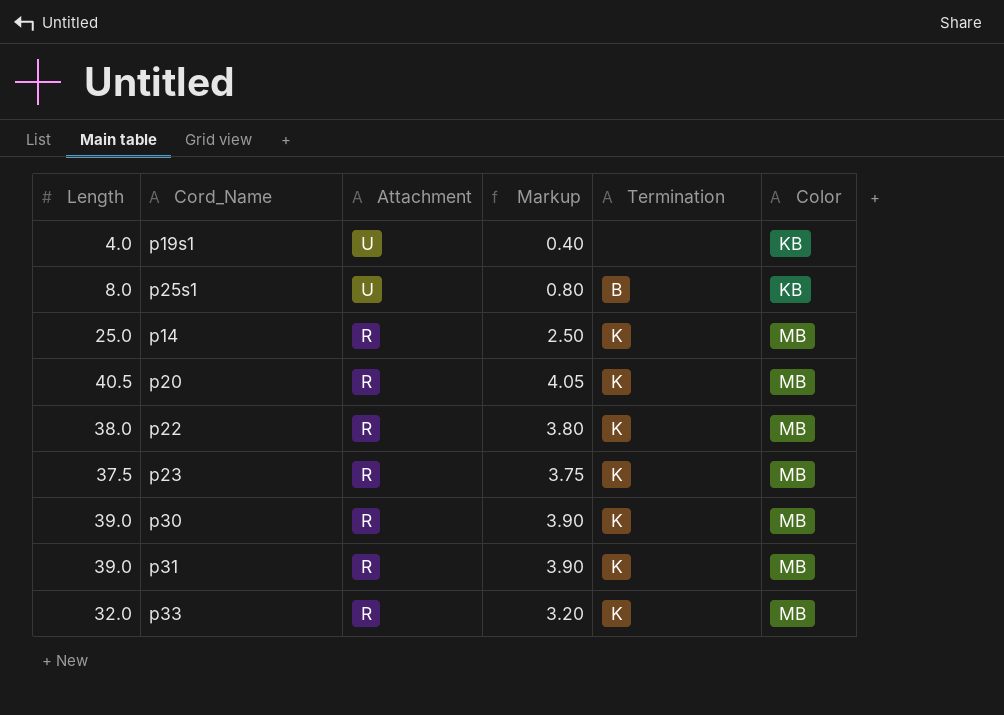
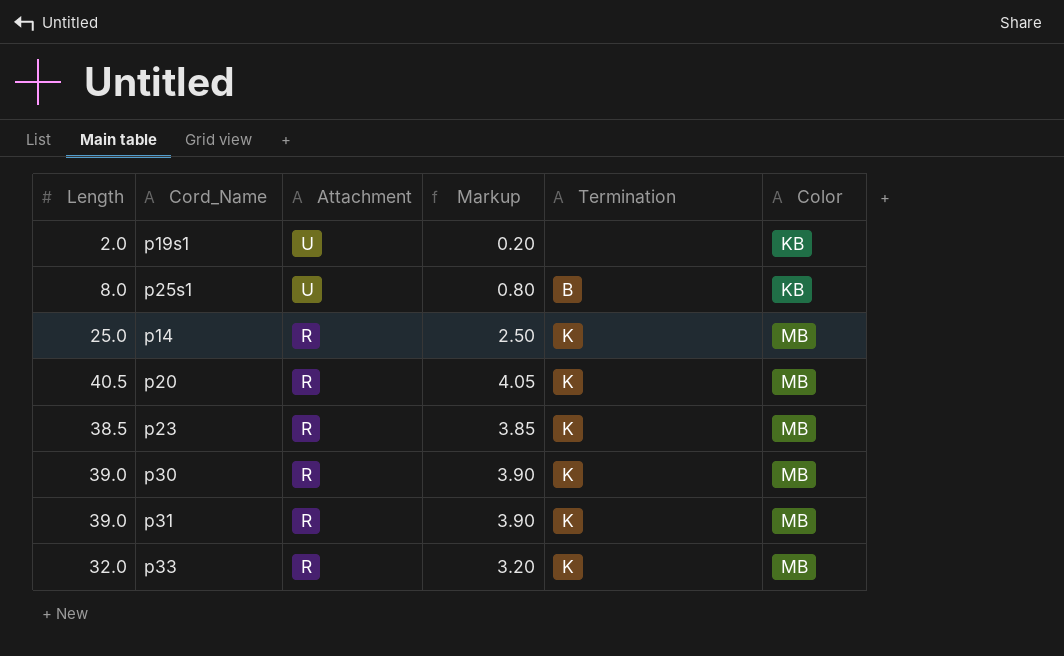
row p22: 38.0 | R | 3.80 | K | MB -> none
p19s1 | Length: 4.0 -> 2.0
p19s1 | Markup: 0.40 -> 0.20
p23 | Length: 37.5 -> 38.5
p23 | Markup: 3.75 -> 3.85

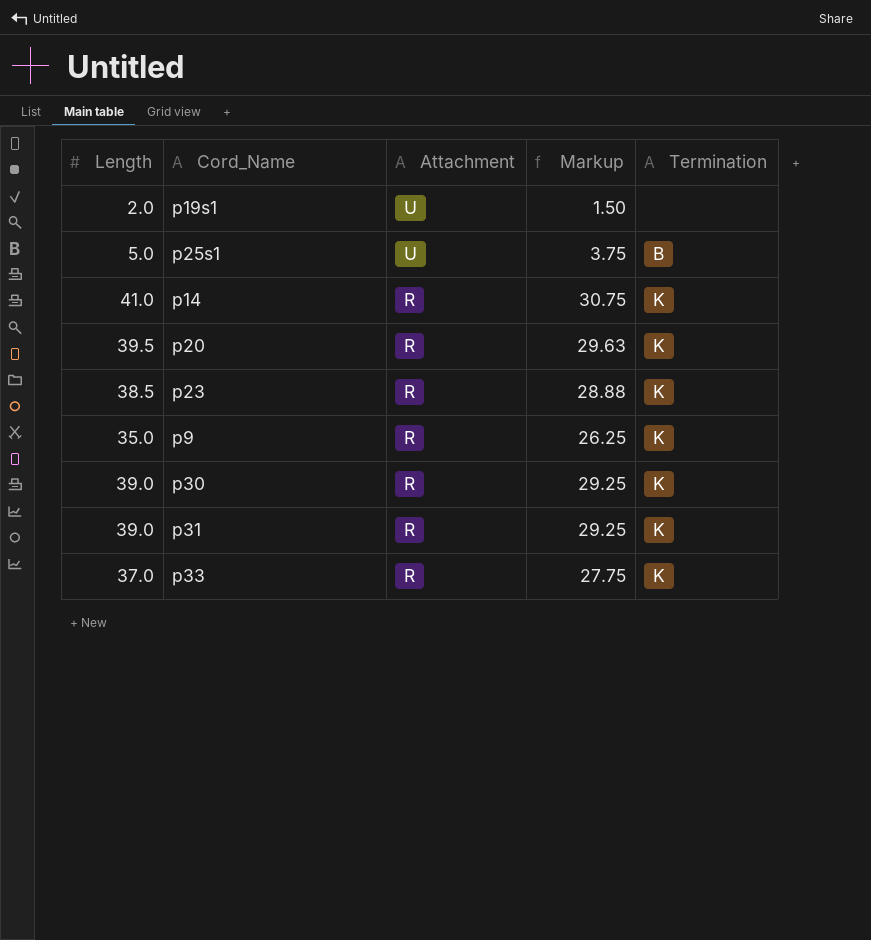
column Color | position: 6 -> none
column Markup | formula: [Length] * 0.1 -> [Length] * 0.75
p25s1 | Length: 8.0 -> 5.0
p14 | Length: 25.0 -> 41.0
p20 | Length: 40.5 -> 39.5
row p9: none -> 35.0 | R | 26.25 | K
p33 | Length: 32.0 -> 37.0

